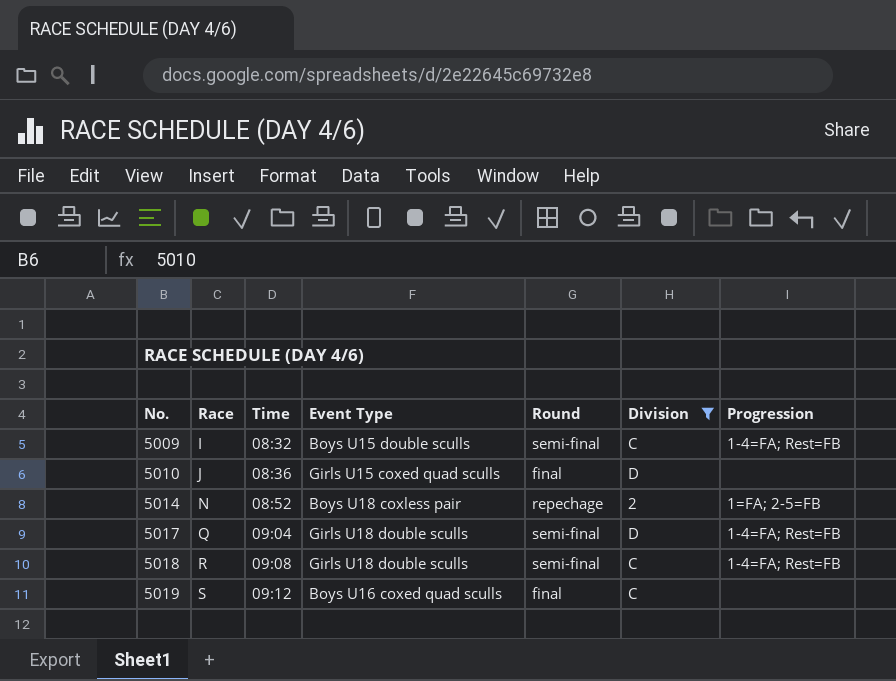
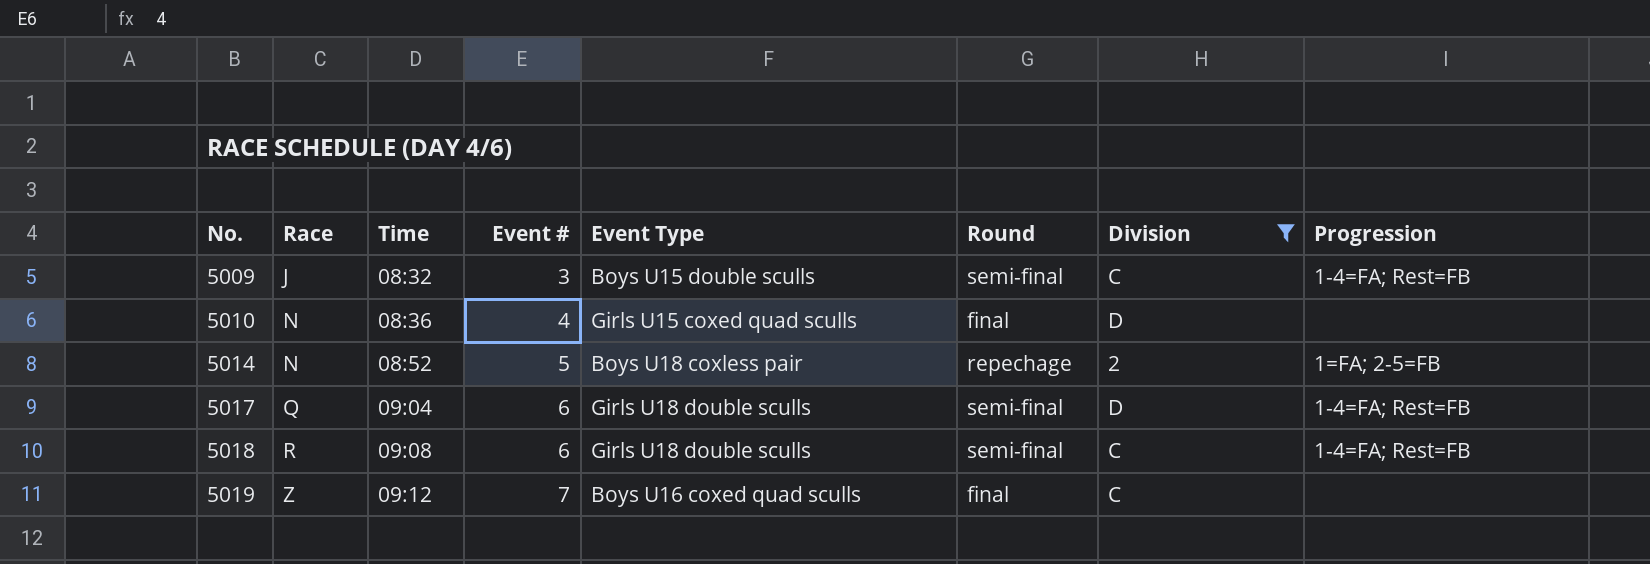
column Event # | position: none -> 4
5009 | Race: I -> J
5010 | Race: J -> N
5019 | Race: S -> Z

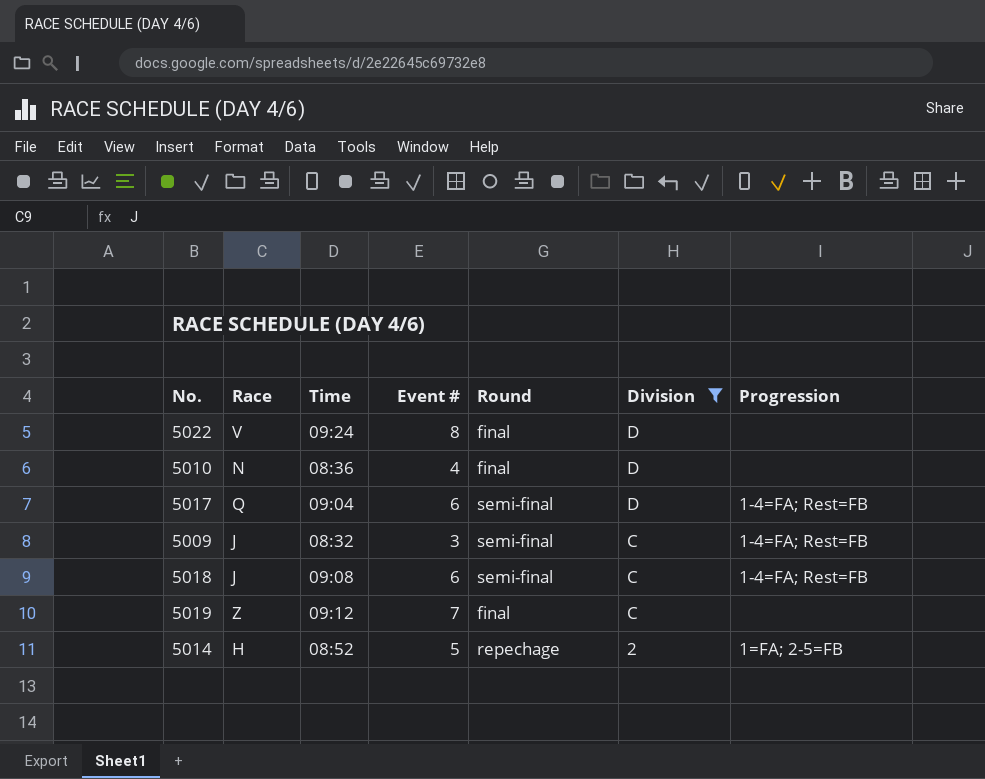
row order: No. ascending -> Division descending
column Event Type | position: 5 -> none
row 5022: none -> V | 09:24 | 8 | final | D | none
5018 | Race: R -> J
5014 | Race: N -> H

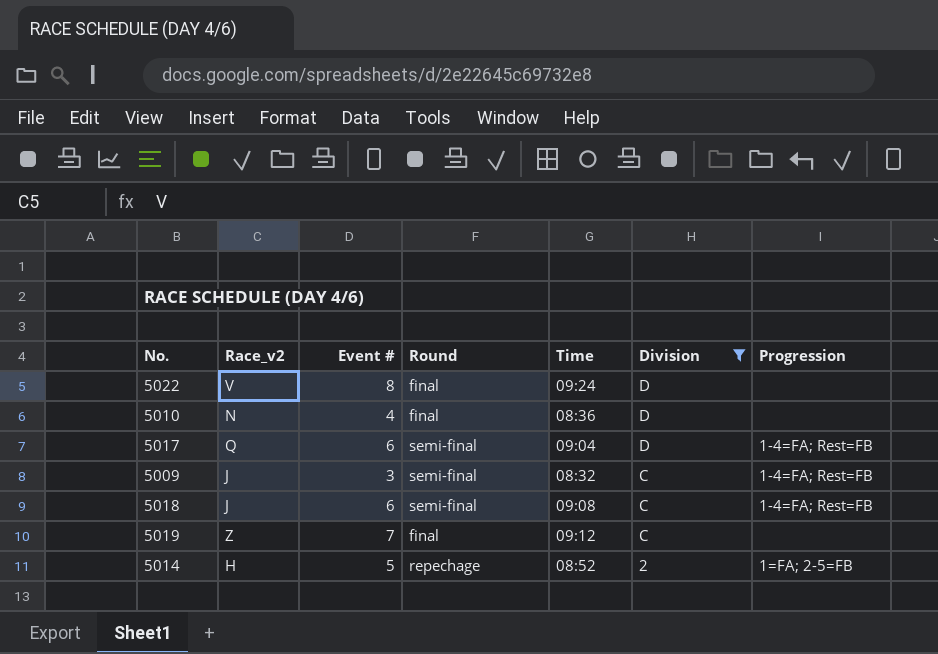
column name: Race -> Race_v2
column Time | position: 3 -> 5

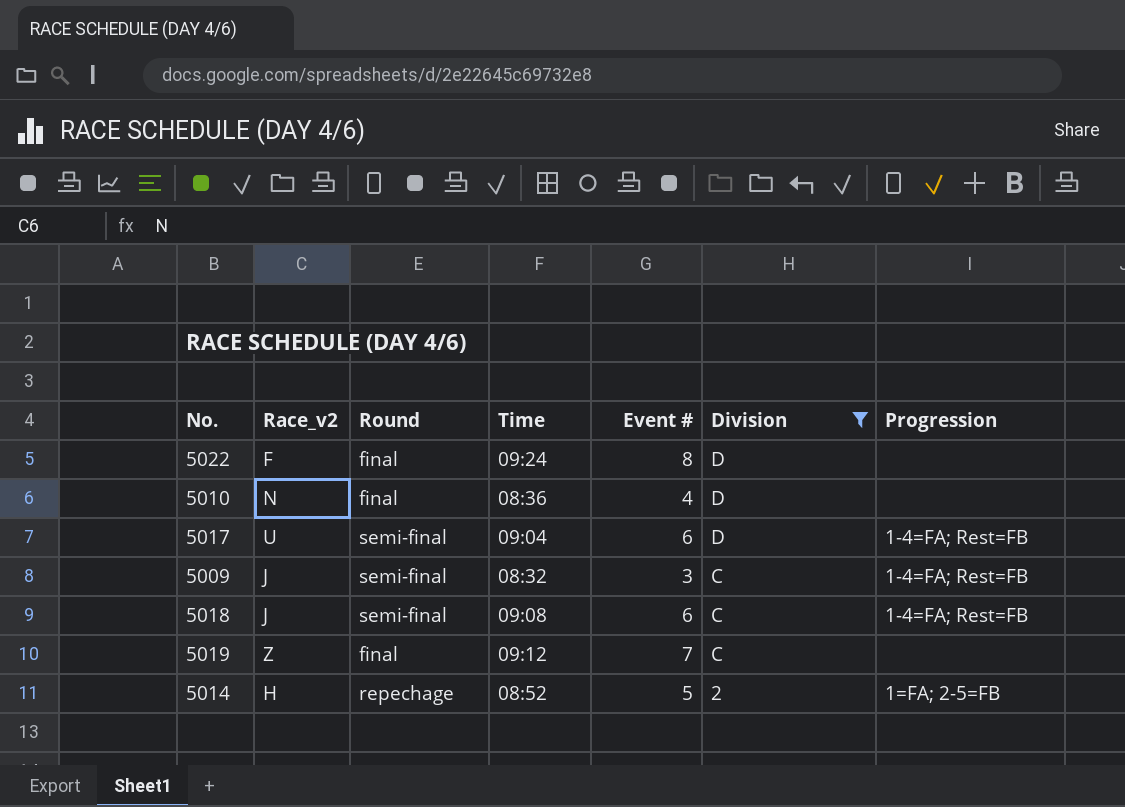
column Event # | position: 3 -> 5
5022 | Race_v2: V -> F
5017 | Race_v2: Q -> U

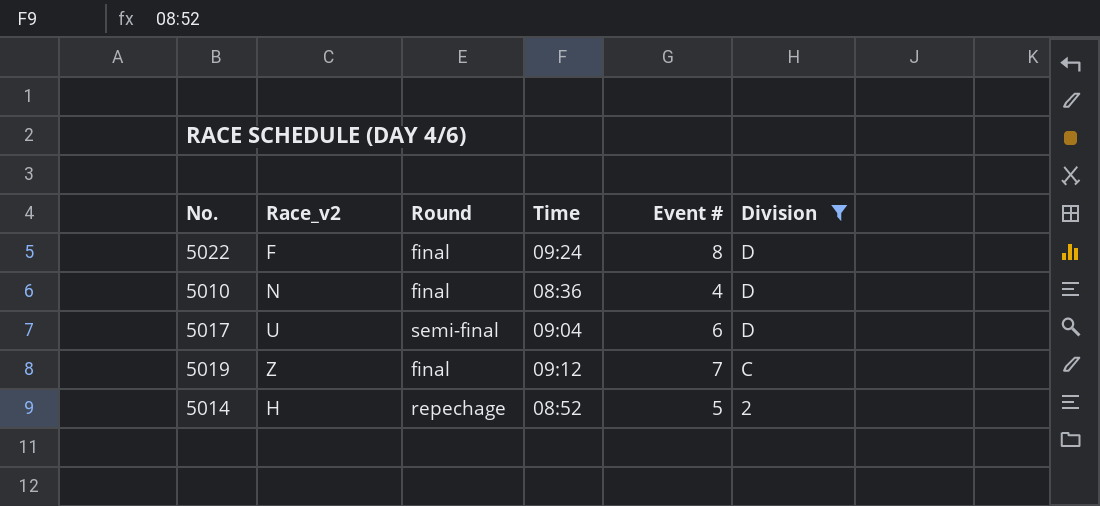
column Progression | position: 7 -> none
row 5009: J | semi-final | 08:32 | 3 | C | 1-4=FA; Rest=FB -> none
row 5018: J | semi-final | 09:08 | 6 | C | 1-4=FA; Rest=FB -> none

